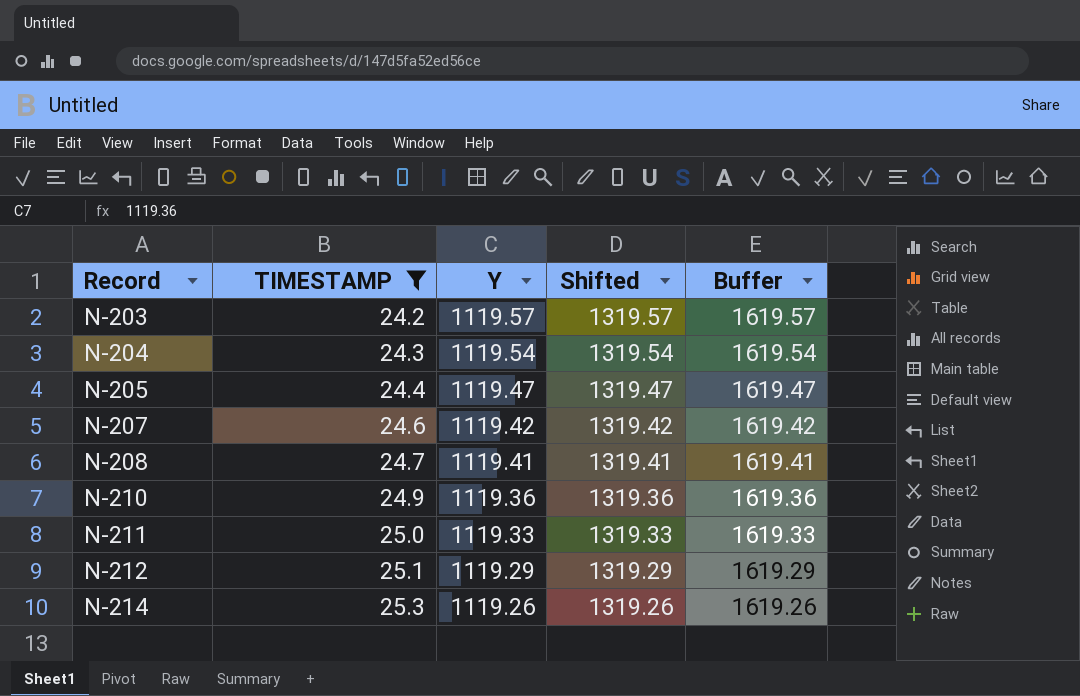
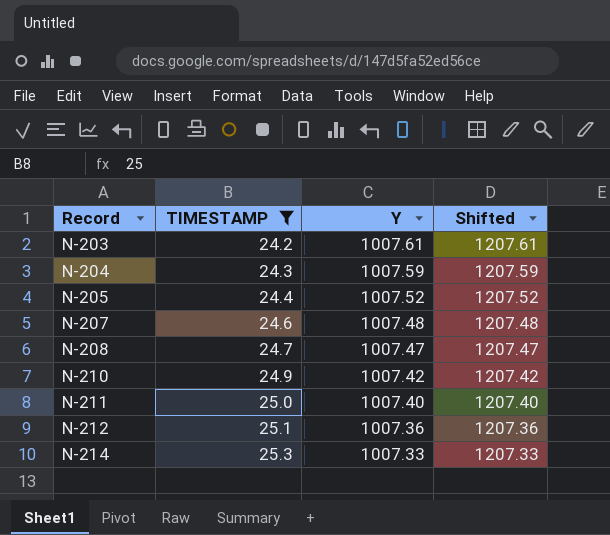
column Buffer | formula: [Y] + 500 -> none
N-203 | Y: 1119.57 -> 1007.61
N-203 | Shifted: 1319.57 -> 1207.61
N-204 | Y: 1119.54 -> 1007.59
N-204 | Shifted: 1319.54 -> 1207.59
N-205 | Y: 1119.47 -> 1007.52
N-205 | Shifted: 1319.47 -> 1207.52
N-207 | Y: 1119.42 -> 1007.48
N-207 | Shifted: 1319.42 -> 1207.48
N-208 | Y: 1119.41 -> 1007.47
N-208 | Shifted: 1319.41 -> 1207.47
N-210 | Y: 1119.36 -> 1007.42
N-210 | Shifted: 1319.36 -> 1207.42
N-211 | Y: 1119.33 -> 1007.40
N-211 | Shifted: 1319.33 -> 1207.40
N-212 | Y: 1119.29 -> 1007.36
N-212 | Shifted: 1319.29 -> 1207.36
N-214 | Y: 1119.26 -> 1007.33
N-214 | Shifted: 1319.26 -> 1207.33

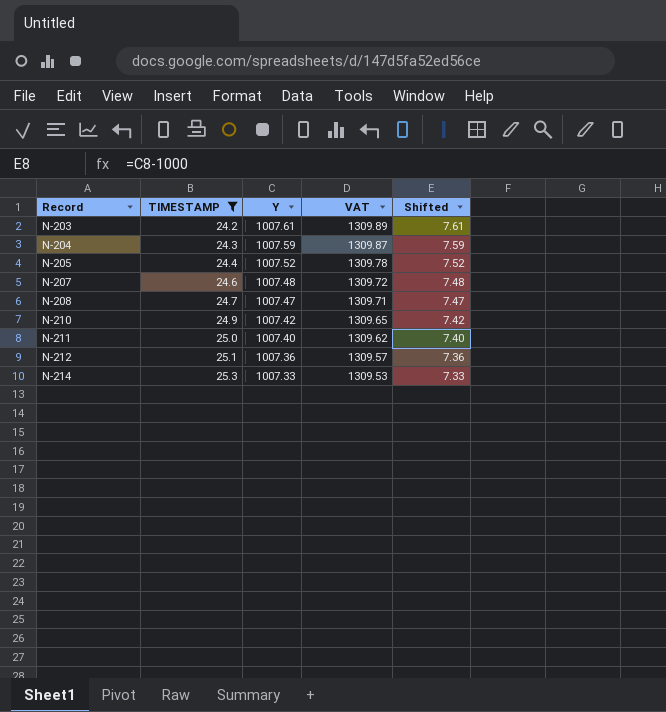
column VAT | formula: none -> [Y] * 1.3
column Shifted | formula: [Y] + 200 -> [Y] - 1000

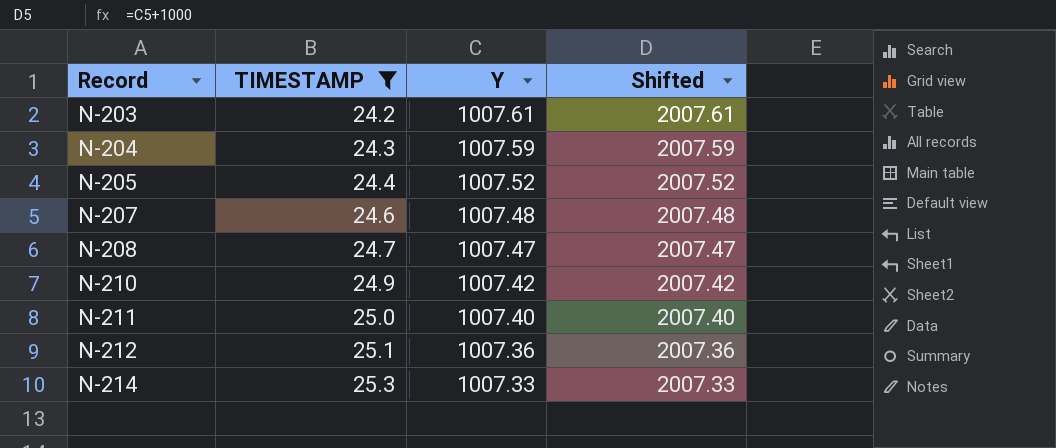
column VAT | formula: [Y] * 1.3 -> none
column Shifted | formula: [Y] - 1000 -> [Y] + 1000

